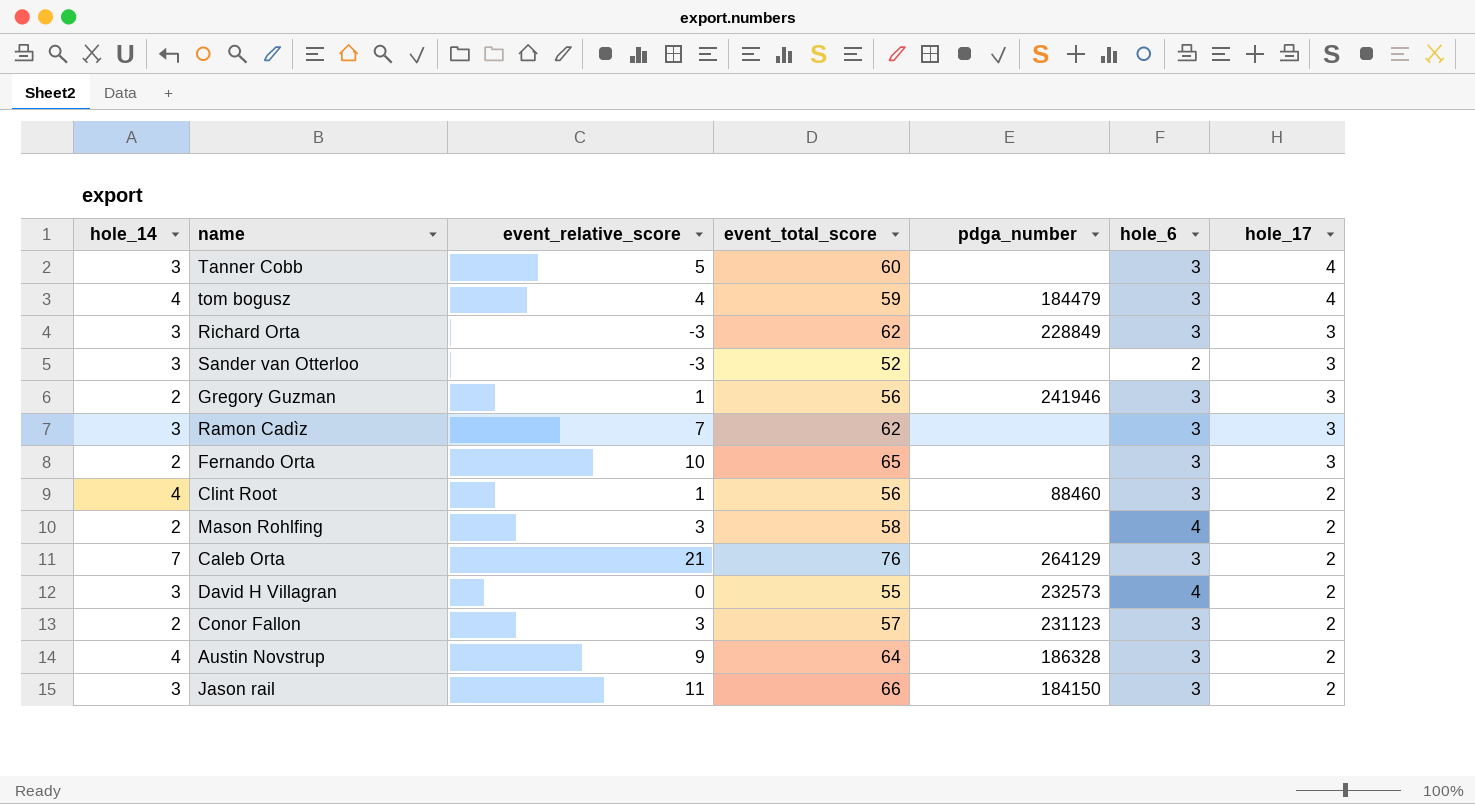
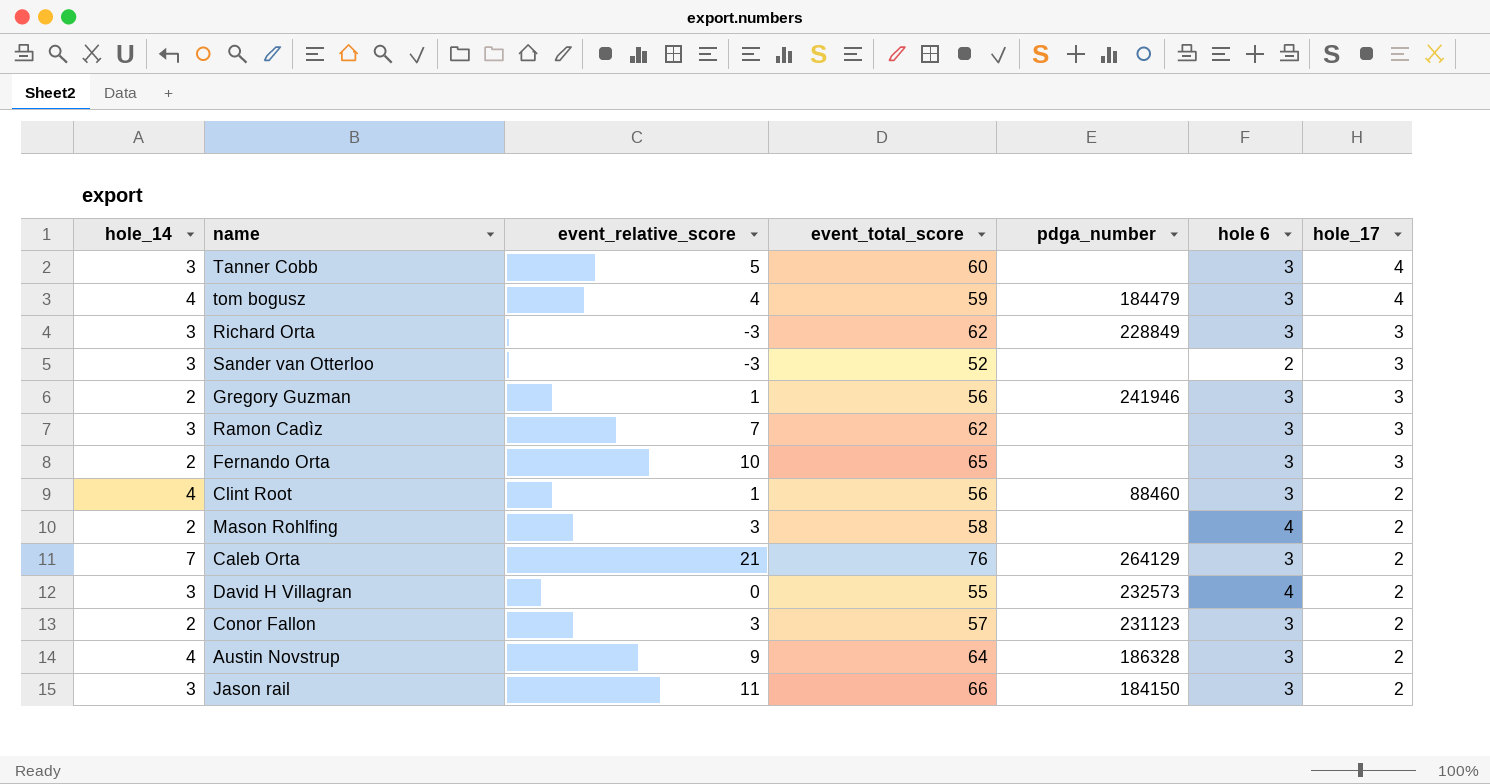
column name: hole_6 -> hole 6

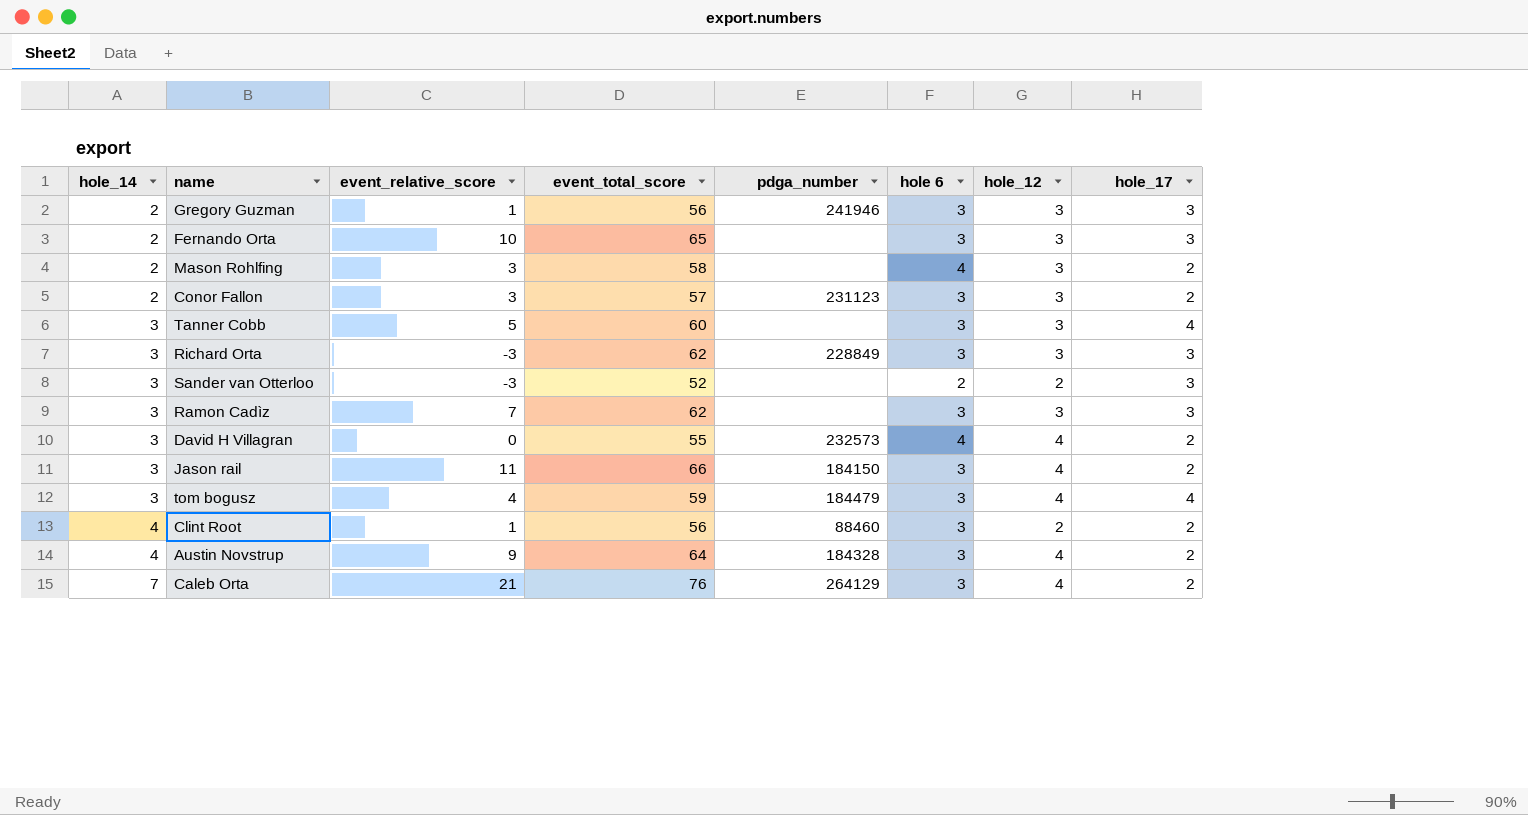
row order: hole_17 descending -> hole_14 ascending
column hole_12 | position: none -> 7
tom bogusz | hole_14: 4 -> 3
Austin Novstrup | pdga_number: 186328 -> 184328

